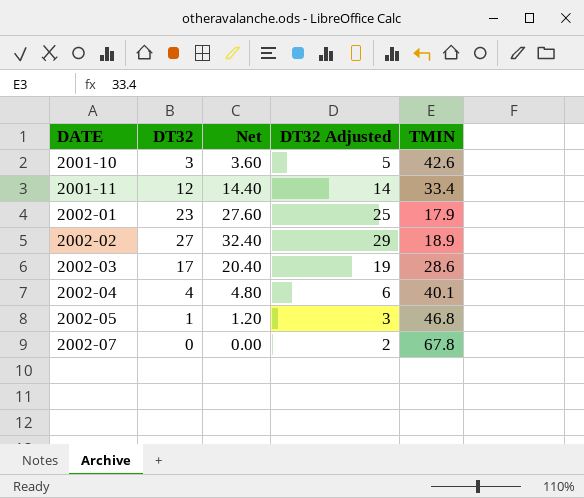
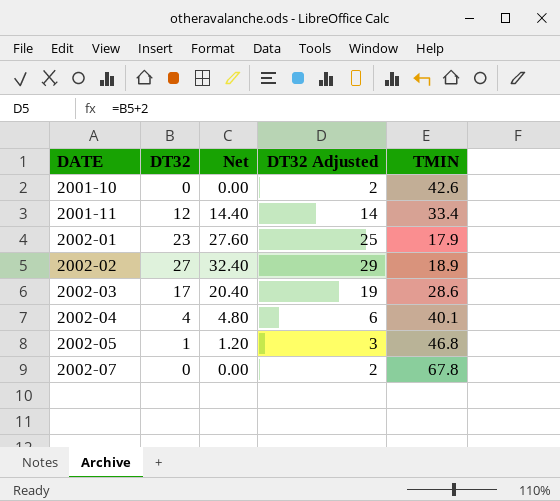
2001-10 | DT32: 3 -> 0
2001-10 | Net: 3.60 -> 0.00
2001-10 | DT32 Adjusted: 5 -> 2

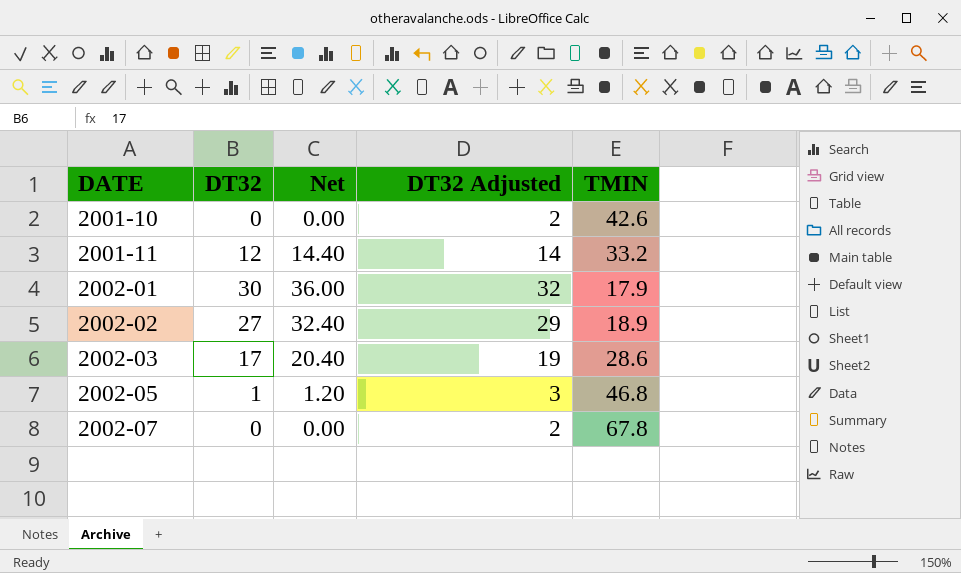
row 2002-04: 4 | 4.80 | 6 | 40.1 -> none
2001-11 | TMIN: 33.4 -> 33.2
2002-01 | DT32: 23 -> 30
2002-01 | Net: 27.60 -> 36.00
2002-01 | DT32 Adjusted: 25 -> 32

